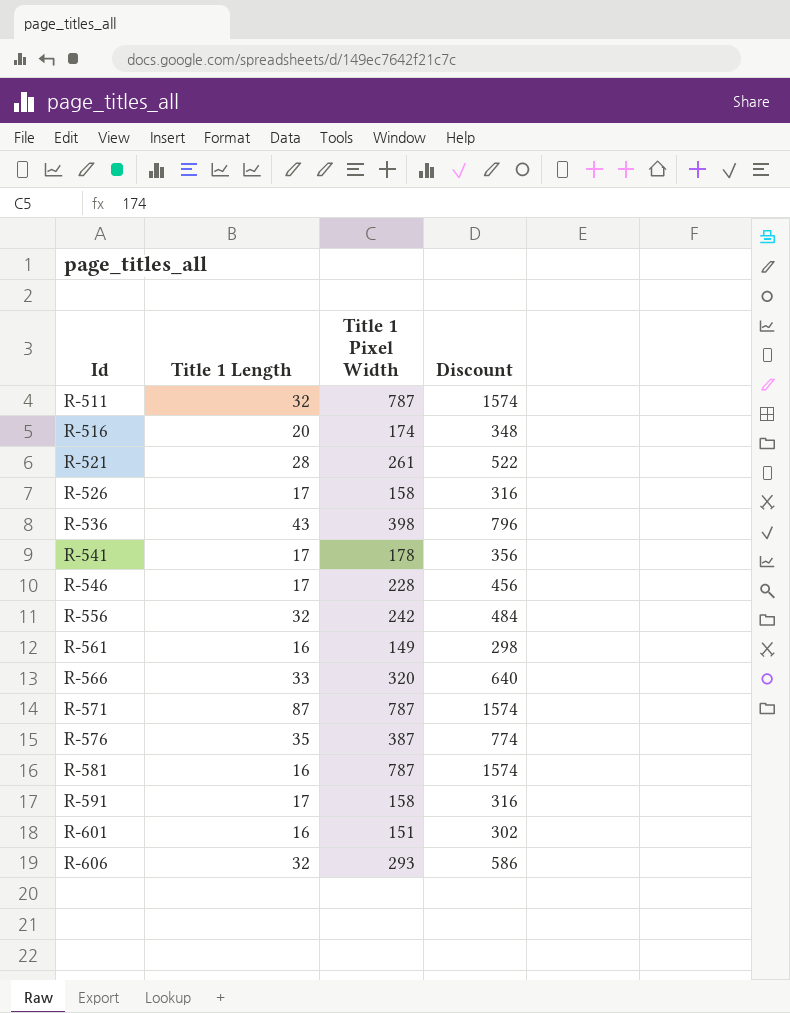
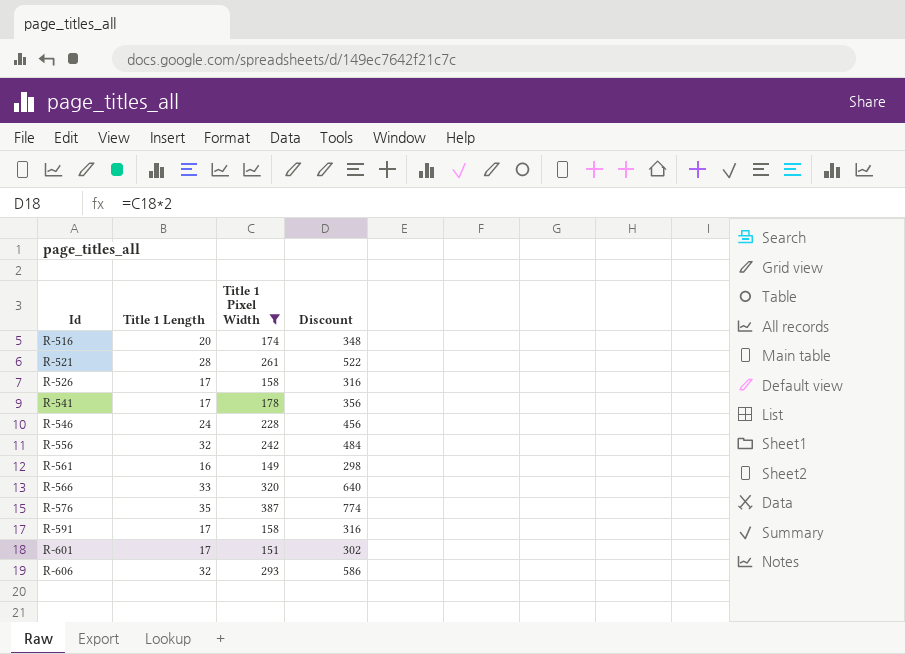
filter: none -> Title 1 Pixel Width <= 387
R-546 | Title 1 Length: 17 -> 24
R-601 | Title 1 Length: 16 -> 17

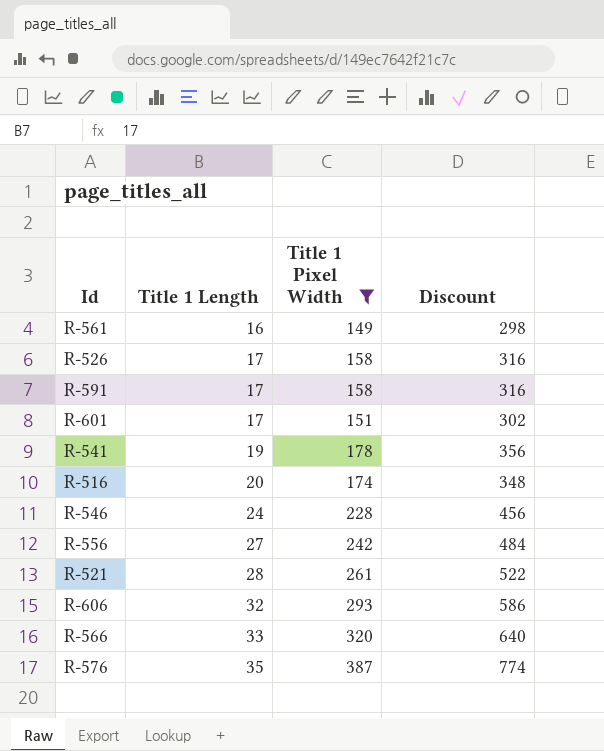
row order: Id ascending -> Title 1 Length ascending
R-541 | Title 1 Length: 17 -> 19
R-556 | Title 1 Length: 32 -> 27

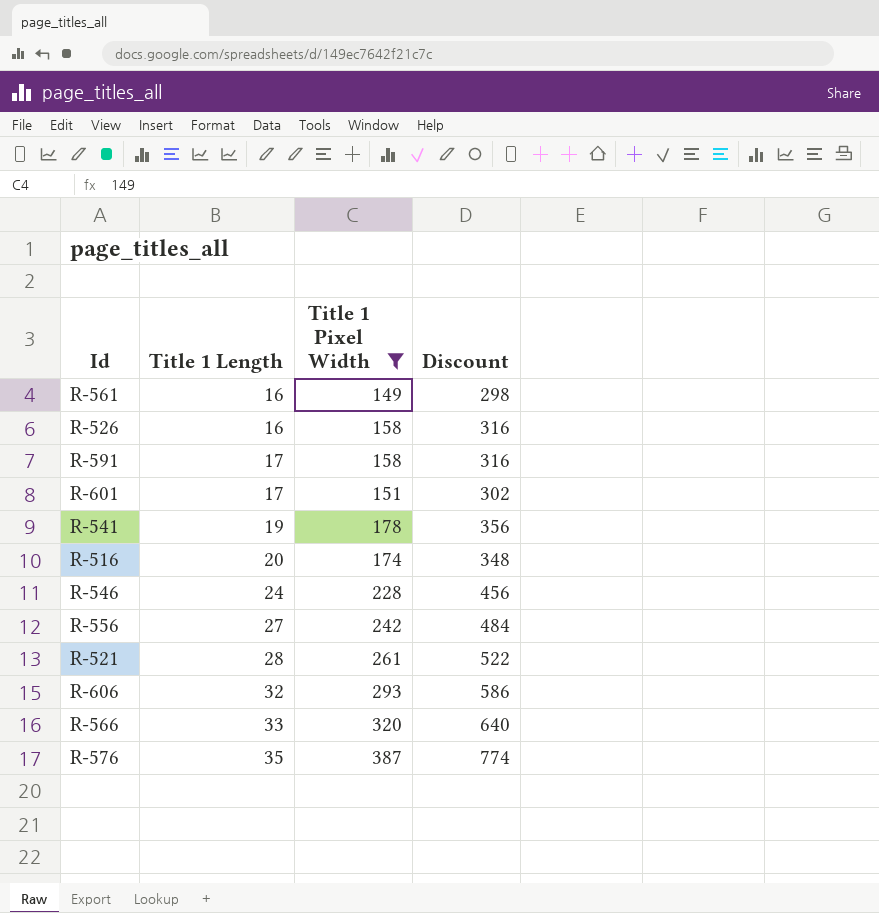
R-526 | Title 1 Length: 17 -> 16

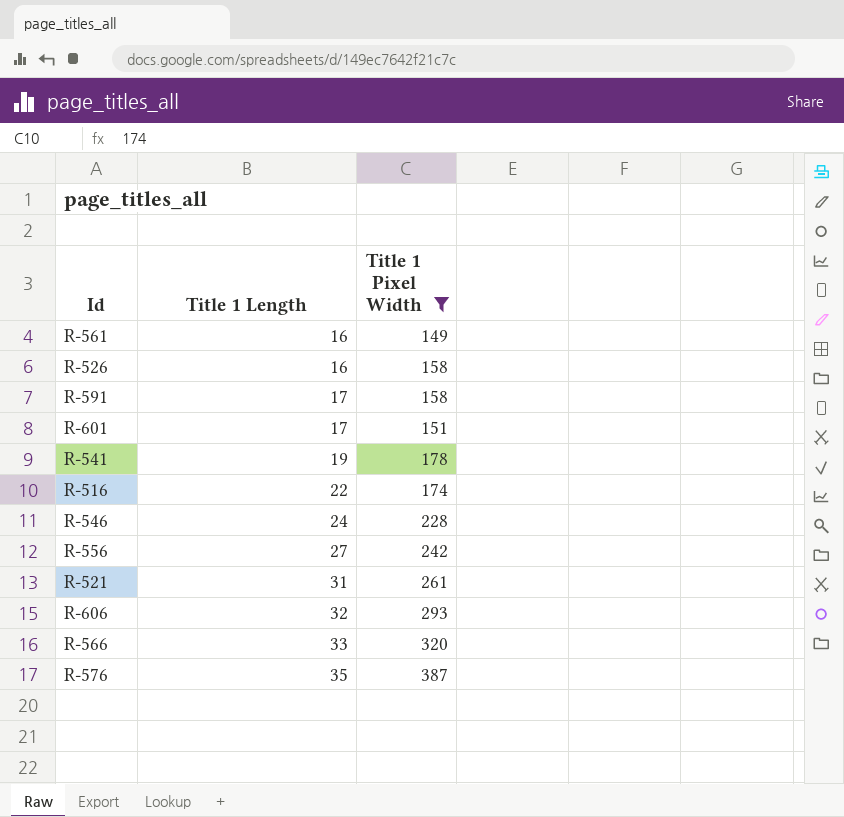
column Discount | formula: [Title 1 Pixel Width] * 2 -> none
R-516 | Title 1 Length: 20 -> 22
R-521 | Title 1 Length: 28 -> 31

